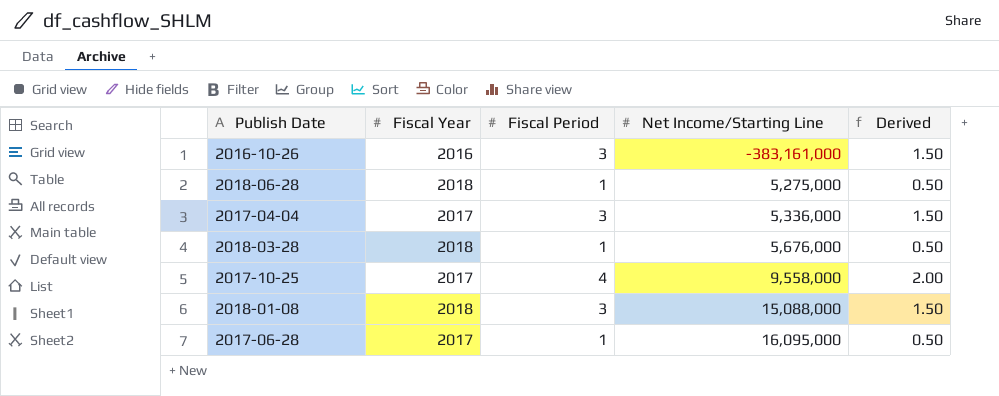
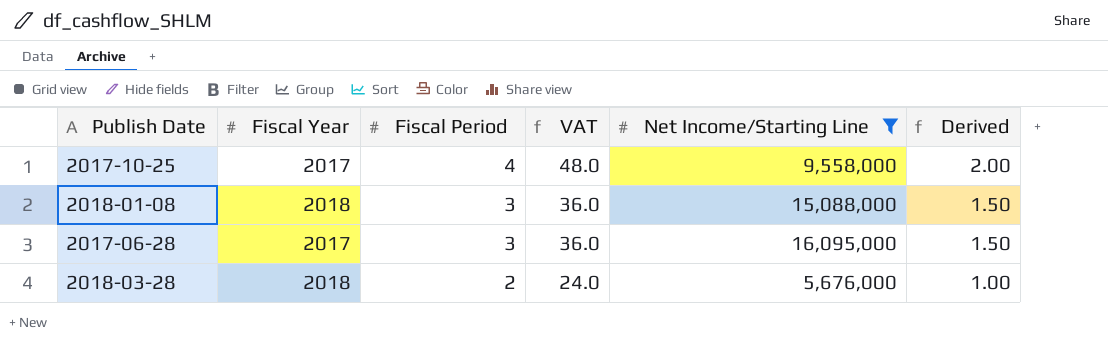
filter: none -> Net Income/Starting Line >= 5,676,000
row order: Net Income/Starting Line ascending -> Fiscal Period descending
column VAT | formula: none -> [Fiscal Period] * 12
2017-06-28 | Fiscal Period: 1 -> 3
2017-06-28 | Derived: 0.50 -> 1.50
2018-03-28 | Fiscal Period: 1 -> 2
2018-03-28 | Derived: 0.50 -> 1.00

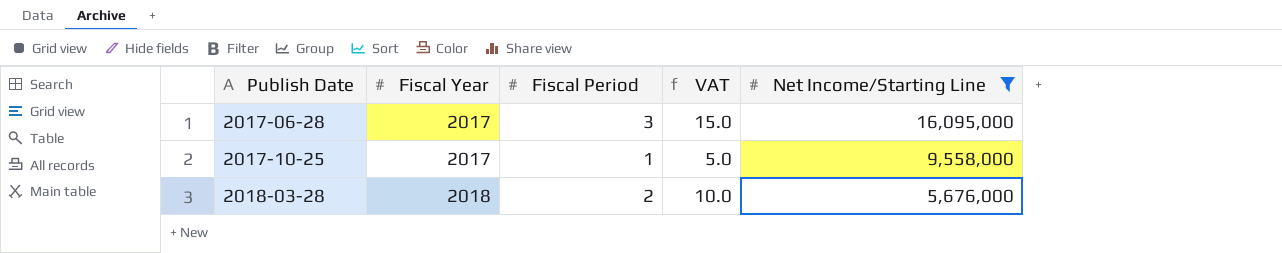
row order: Fiscal Period descending -> Publish Date ascending
column Derived | formula: [Fiscal Period] * 0.5 -> none
column VAT | formula: [Fiscal Period] * 12 -> [Fiscal Period] * 5
row 2018-01-08: 2018 | 3 | 36.0 | 15,088,000 | 1.50 -> none
2017-10-25 | Fiscal Period: 4 -> 1

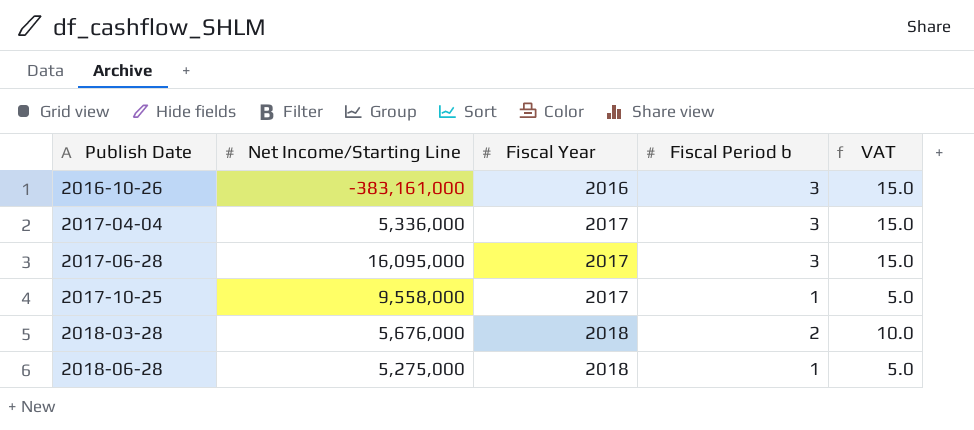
filter: Net Income/Starting Line >= 5,676,000 -> none
column Net Income/Starting Line | position: 5 -> 2
column name: Fiscal Period -> Fiscal Period b

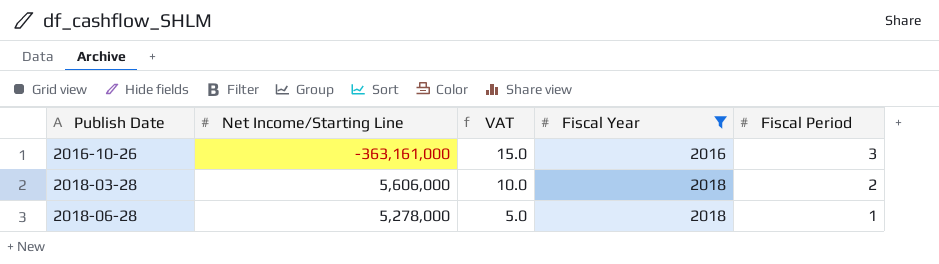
filter: none -> Fiscal Year != 2017
column VAT | position: 5 -> 3
column name: Fiscal Period b -> Fiscal Period
2016-10-26 | Net Income/Starting Line: -383,161,000 -> -363,161,000
2018-03-28 | Net Income/Starting Line: 5,676,000 -> 5,606,000
2018-06-28 | Net Income/Starting Line: 5,275,000 -> 5,278,000

